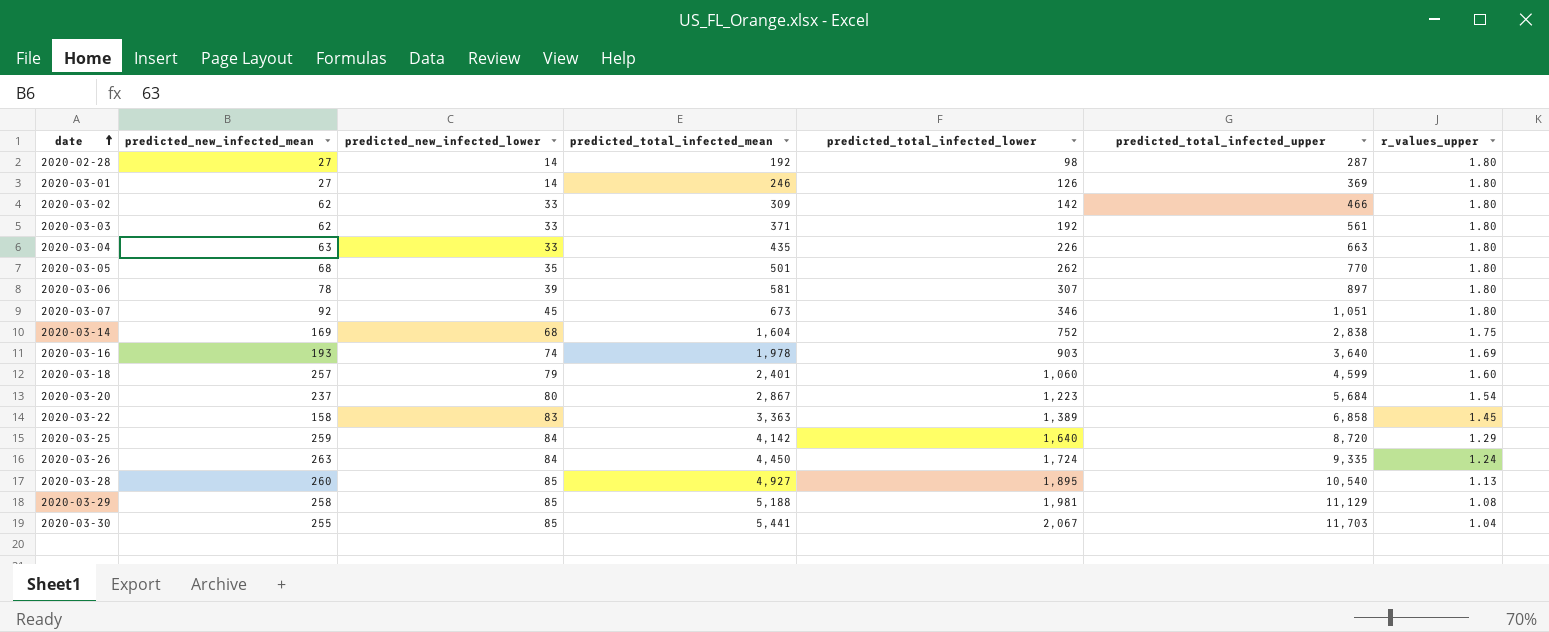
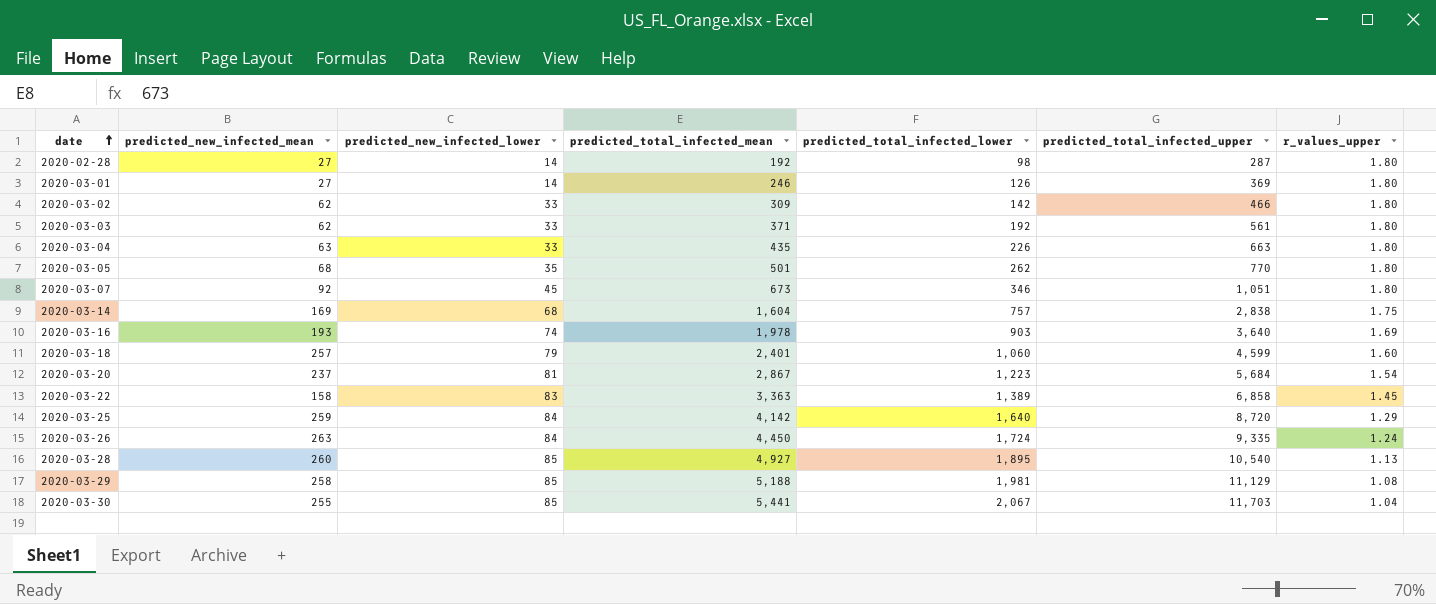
row 2020-03-06: 78 | 39 | 581 | 307 | 897 | 1.80 -> none
2020-03-14 | predicted_total_infected_lower: 752 -> 757
2020-03-20 | predicted_new_infected_lower: 80 -> 81

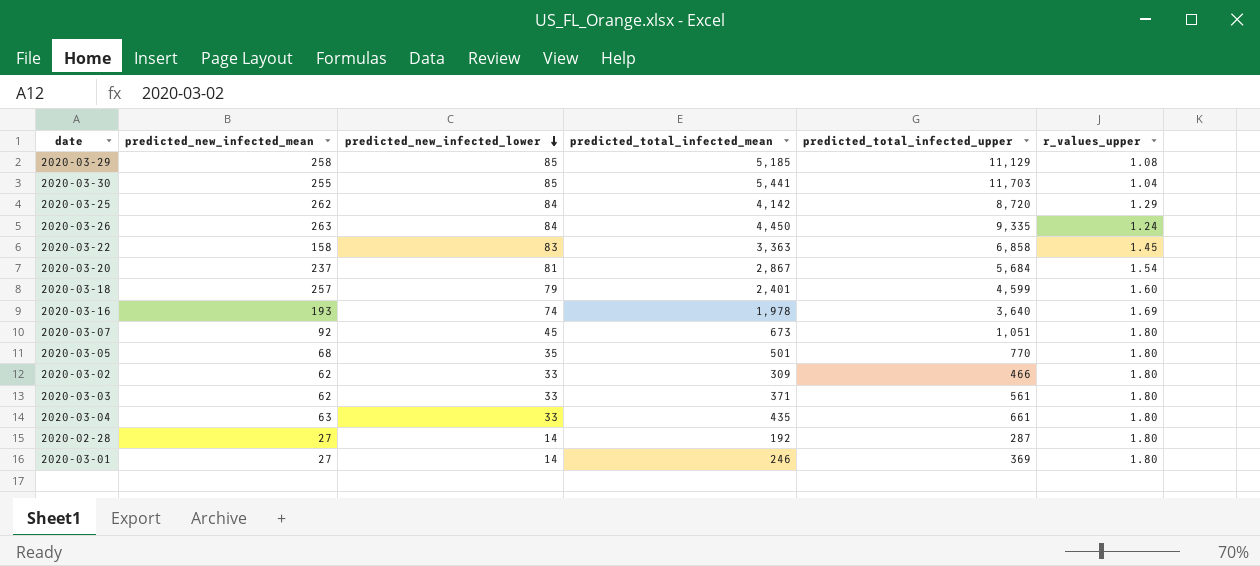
row order: date ascending -> predicted_new_infected_lower descending
column predicted_total_infected_lower | position: 5 -> none
row 2020-03-14: 169 | 68 | 1,604 | 757 | 2,838 | 1.75 -> none
row 2020-03-28: 260 | 85 | 4,927 | 1,895 | 10,540 | 1.13 -> none
2020-03-29 | predicted_total_infected_mean: 5,188 -> 5,185
2020-03-25 | predicted_new_infected_mean: 259 -> 262
2020-03-04 | predicted_total_infected_upper: 663 -> 661

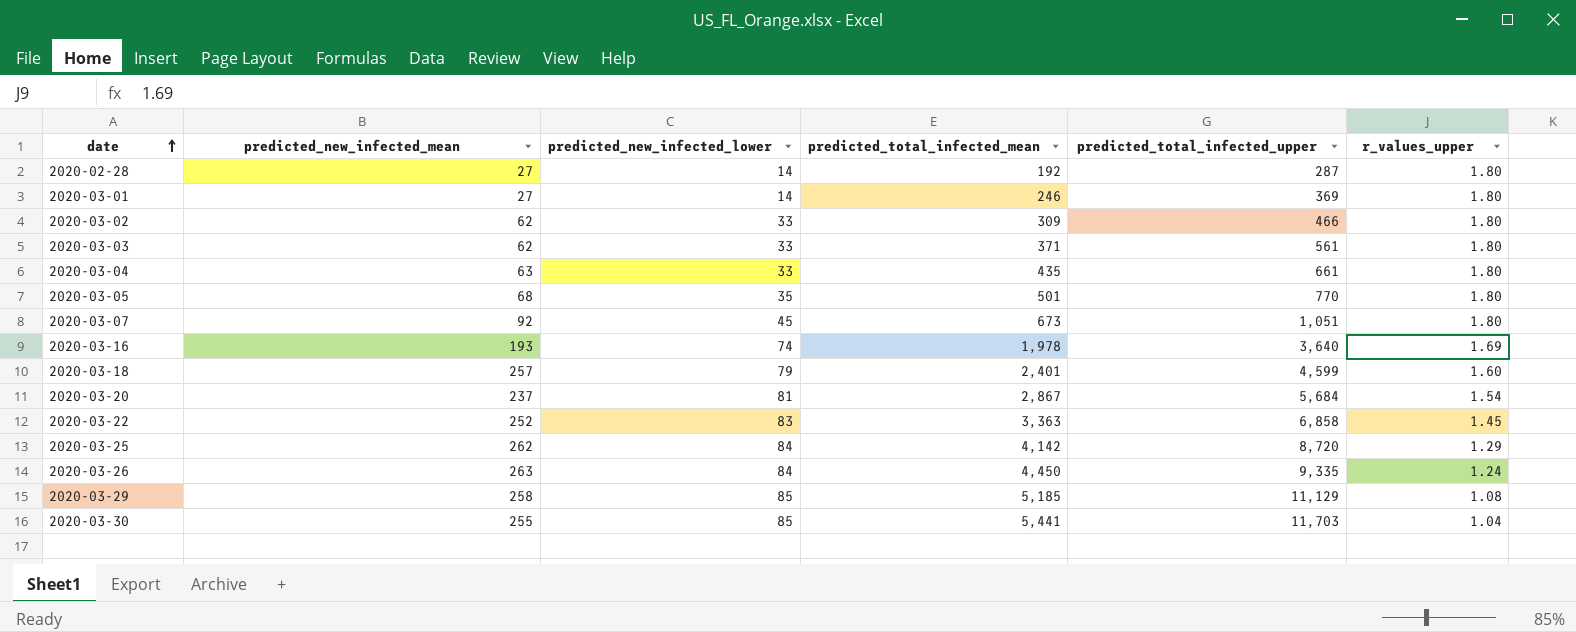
row order: predicted_new_infected_lower descending -> date ascending
2020-03-22 | predicted_new_infected_mean: 158 -> 252

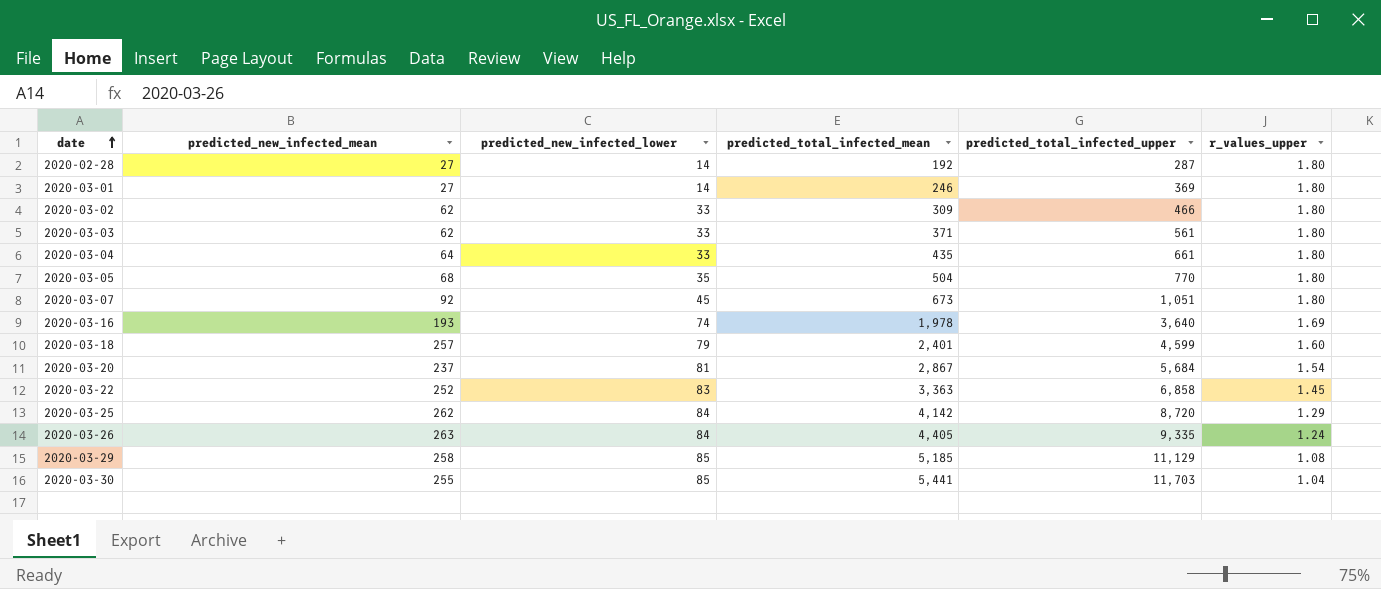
2020-03-04 | predicted_new_infected_mean: 63 -> 64
2020-03-05 | predicted_total_infected_mean: 501 -> 504
2020-03-26 | predicted_total_infected_mean: 4,450 -> 4,405

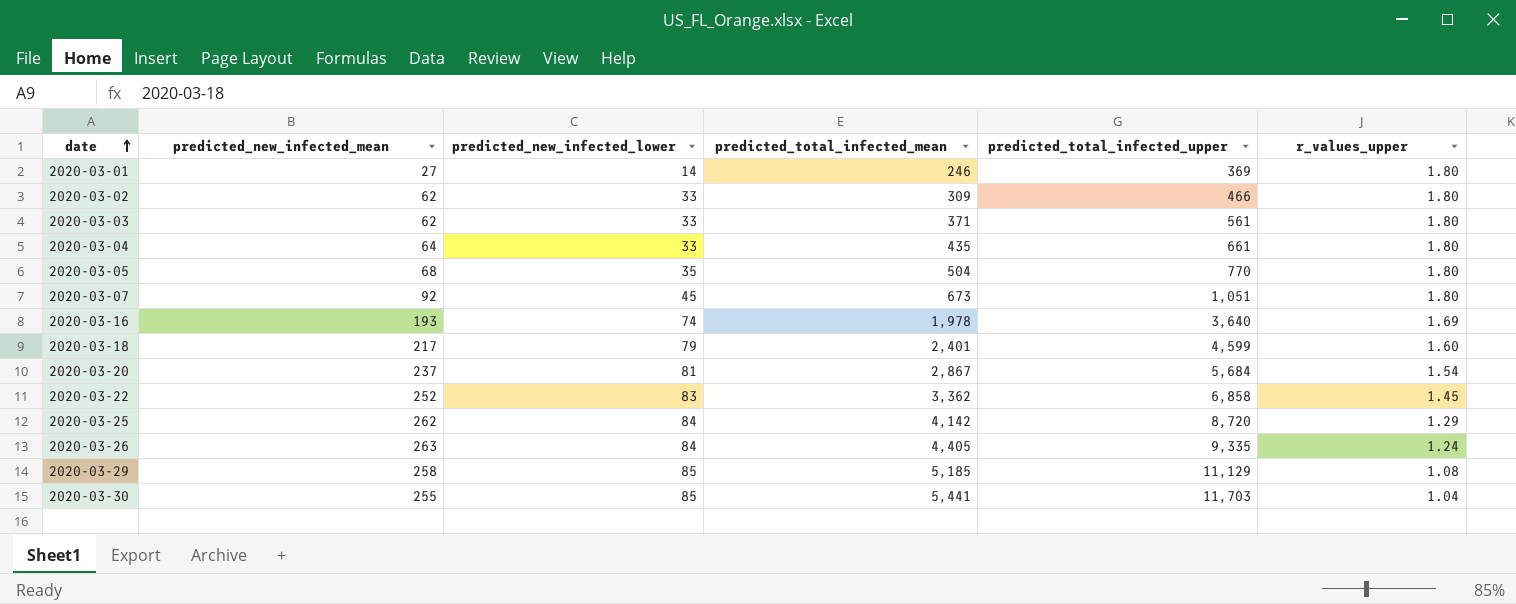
row 2020-02-28: 27 | 14 | 192 | 287 | 1.80 -> none
2020-03-18 | predicted_new_infected_mean: 257 -> 217
2020-03-22 | predicted_total_infected_mean: 3,363 -> 3,362

